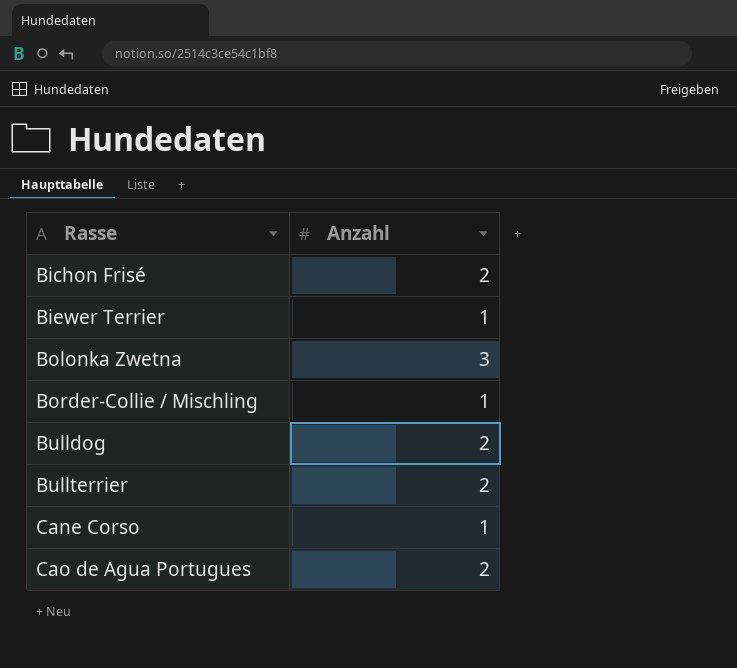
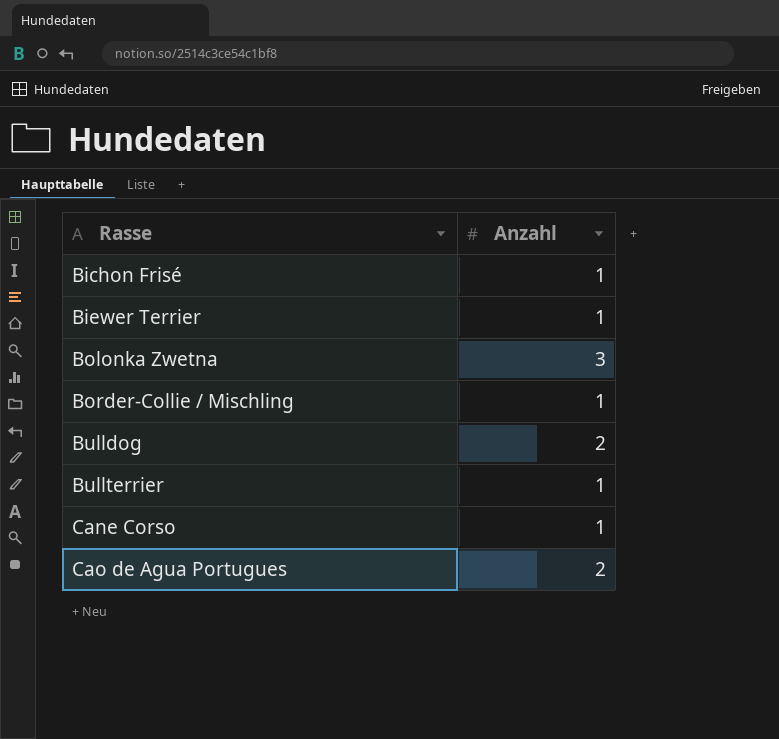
Bichon Frisé | Anzahl: 2 -> 1
Bullterrier | Anzahl: 2 -> 1

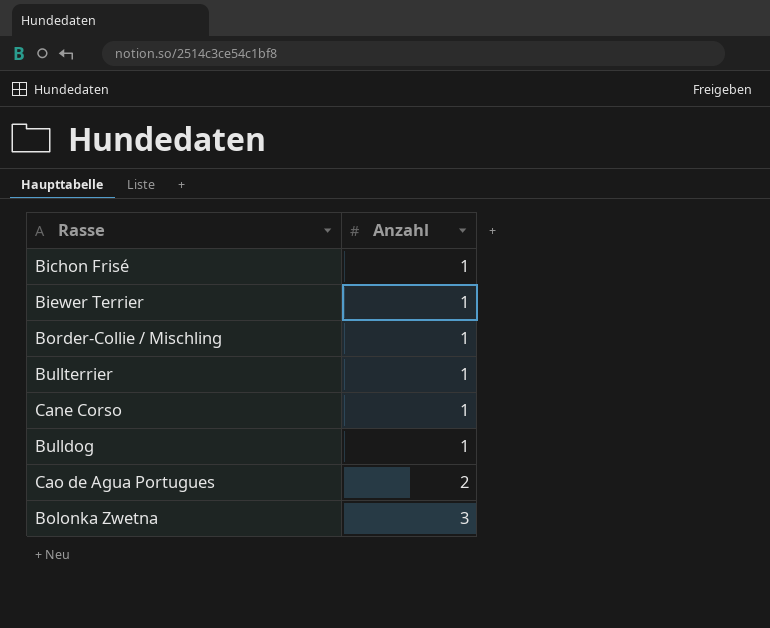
row order: Rasse ascending -> Anzahl ascending
Bulldog | Anzahl: 2 -> 1

